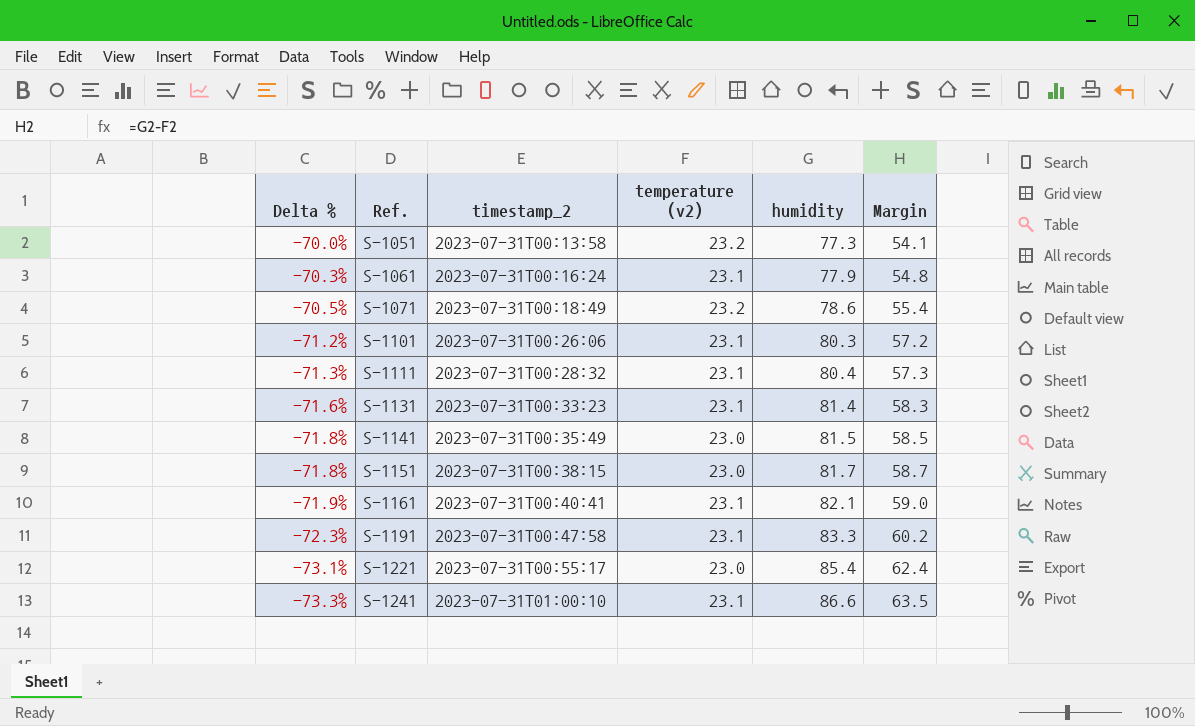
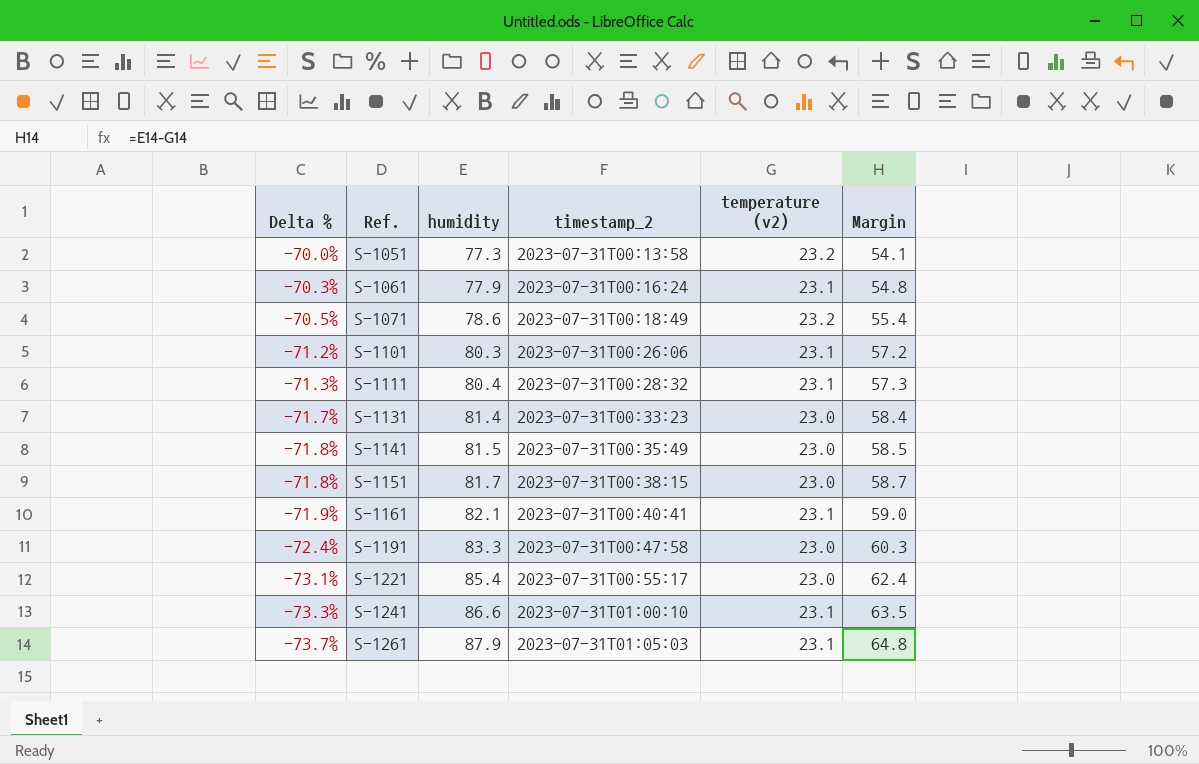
column humidity | position: 5 -> 3
S-1131 | Delta %: -71.6% -> -71.7%
S-1131 | temperature (v2): 23.1 -> 23.0
S-1131 | Margin: 58.3 -> 58.4
S-1191 | Delta %: -72.3% -> -72.4%
S-1191 | temperature (v2): 23.1 -> 23.0
S-1191 | Margin: 60.2 -> 60.3
row S-1261: none -> -73.7% | 87.9 | 2023-07-31T01:05:03 | 23.1 | 64.8

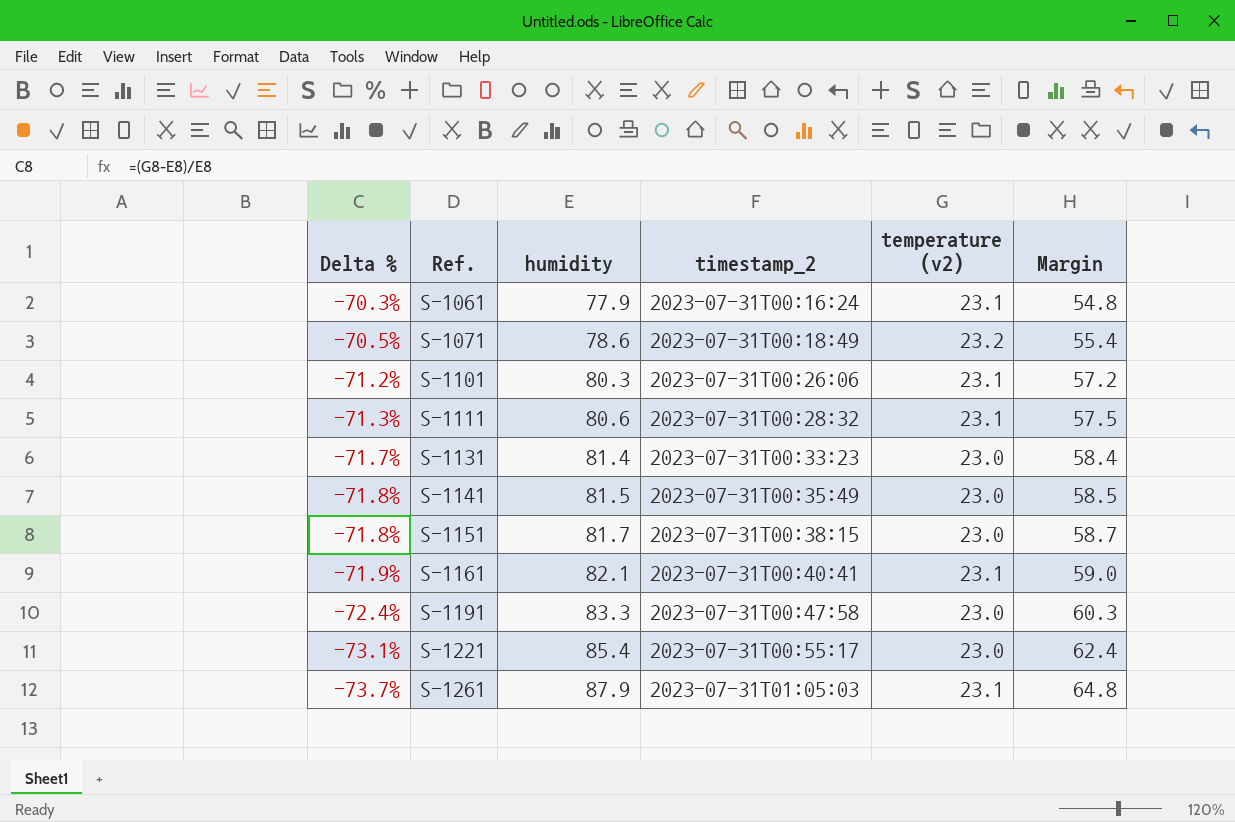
row S-1051: -70.0% | 77.3 | 2023-07-31T00:13:58 | 23.2 | 54.1 -> none
row S-1241: -73.3% | 86.6 | 2023-07-31T01:00:10 | 23.1 | 63.5 -> none
S-1111 | humidity: 80.4 -> 80.6
S-1111 | Margin: 57.3 -> 57.5

